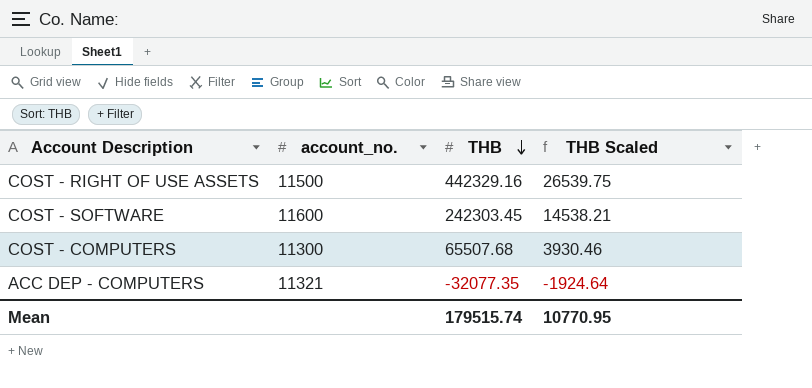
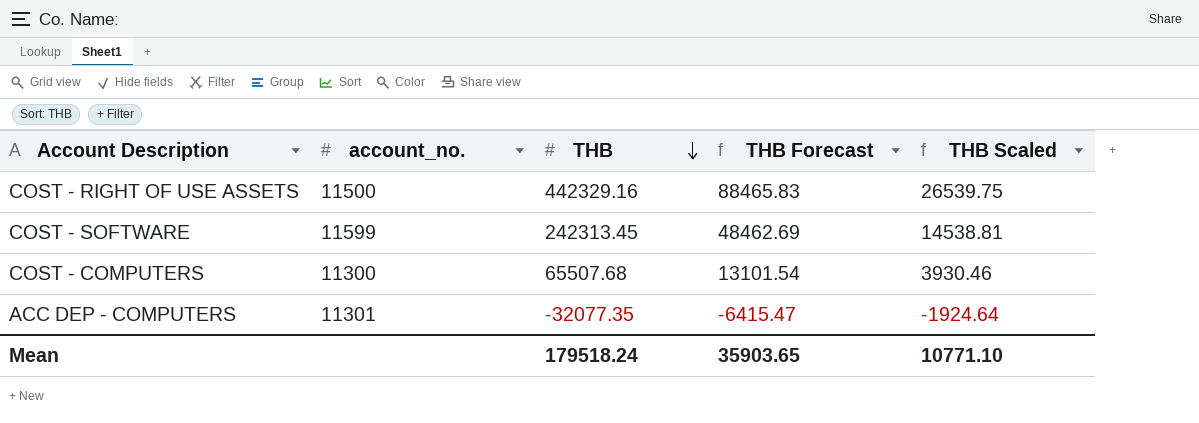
column THB Forecast | formula: none -> [THB] * 0.2
COST - SOFTWARE | account_no.: 11600 -> 11599
COST - SOFTWARE | THB: 242303.45 -> 242313.45
COST - SOFTWARE | THB Scaled: 14538.21 -> 14538.81
ACC DEP - COMPUTERS | account_no.: 11321 -> 11301
Mean | THB: 179515.74 -> 179518.24
Mean | THB Scaled: 10770.95 -> 10771.10

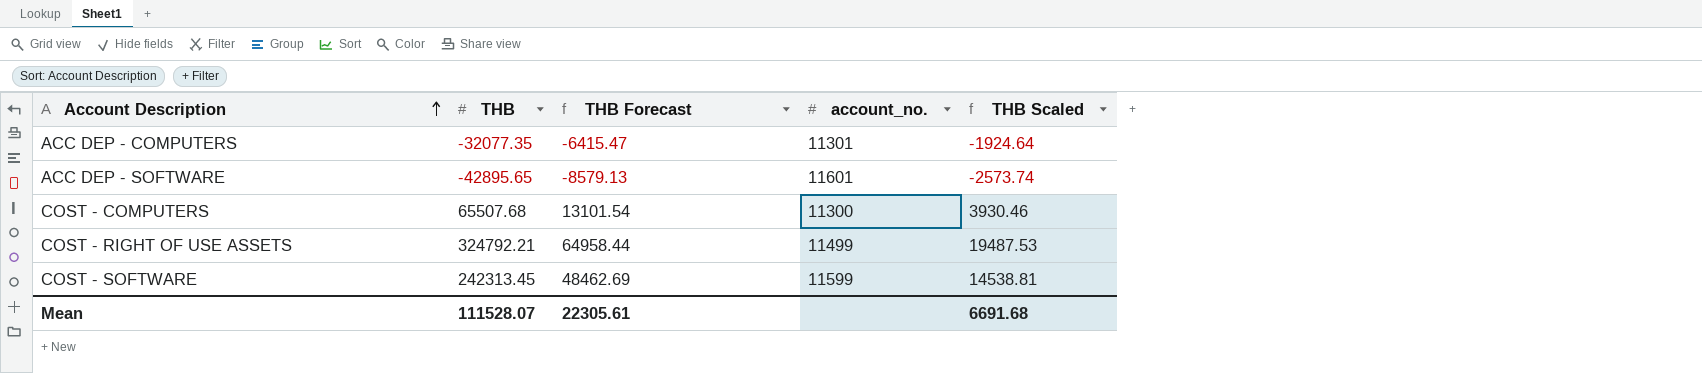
row order: THB descending -> Account Description ascending
column account_no. | position: 2 -> 4
row ACC DEP - SOFTWARE: none -> -42895.65 | -8579.13 | 11601 | -2573.74
COST - RIGHT OF USE ASSETS | THB: 442329.16 -> 324792.21
COST - RIGHT OF USE ASSETS | THB Forecast: 88465.83 -> 64958.44
COST - RIGHT OF USE ASSETS | account_no.: 11500 -> 11499
COST - RIGHT OF USE ASSETS | THB Scaled: 26539.75 -> 19487.53
Mean | THB: 179518.24 -> 111528.07
Mean | THB Forecast: 35903.65 -> 22305.61
Mean | THB Scaled: 10771.10 -> 6691.68

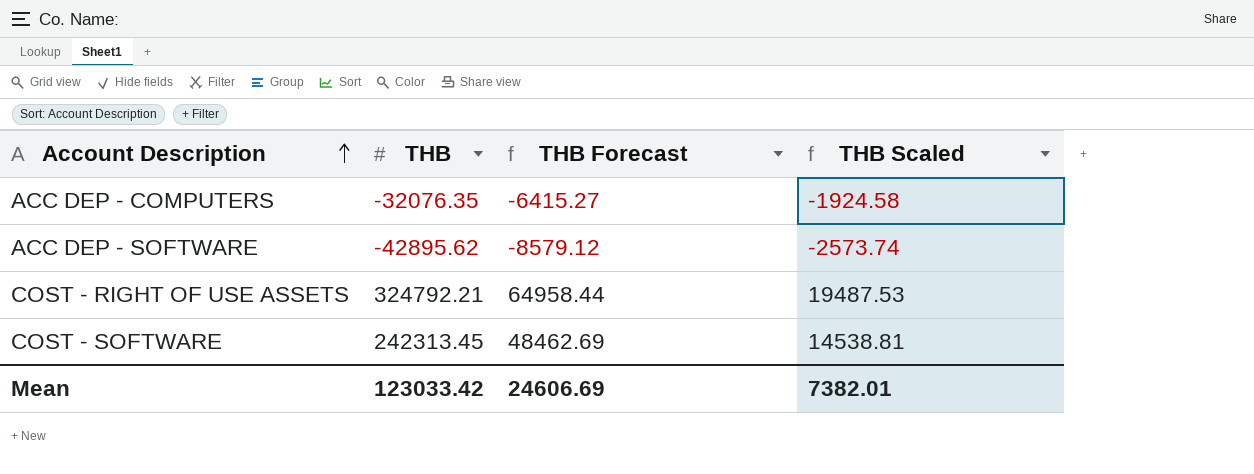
column account_no. | position: 4 -> none
row COST - COMPUTERS: 65507.68 | 13101.54 | 11300 | 3930.46 -> none
ACC DEP - COMPUTERS | THB: -32077.35 -> -32076.35
ACC DEP - COMPUTERS | THB Forecast: -6415.47 -> -6415.27
ACC DEP - COMPUTERS | THB Scaled: -1924.64 -> -1924.58
ACC DEP - SOFTWARE | THB: -42895.65 -> -42895.62
ACC DEP - SOFTWARE | THB Forecast: -8579.13 -> -8579.12
Mean | THB: 111528.07 -> 123033.42
Mean | THB Forecast: 22305.61 -> 24606.69
Mean | THB Scaled: 6691.68 -> 7382.01

